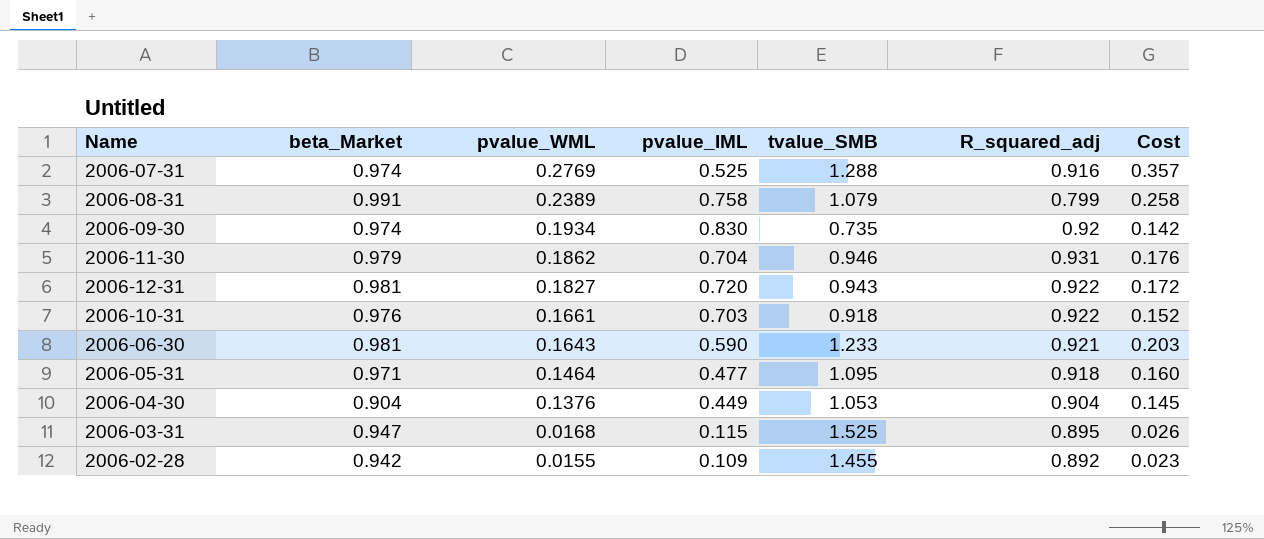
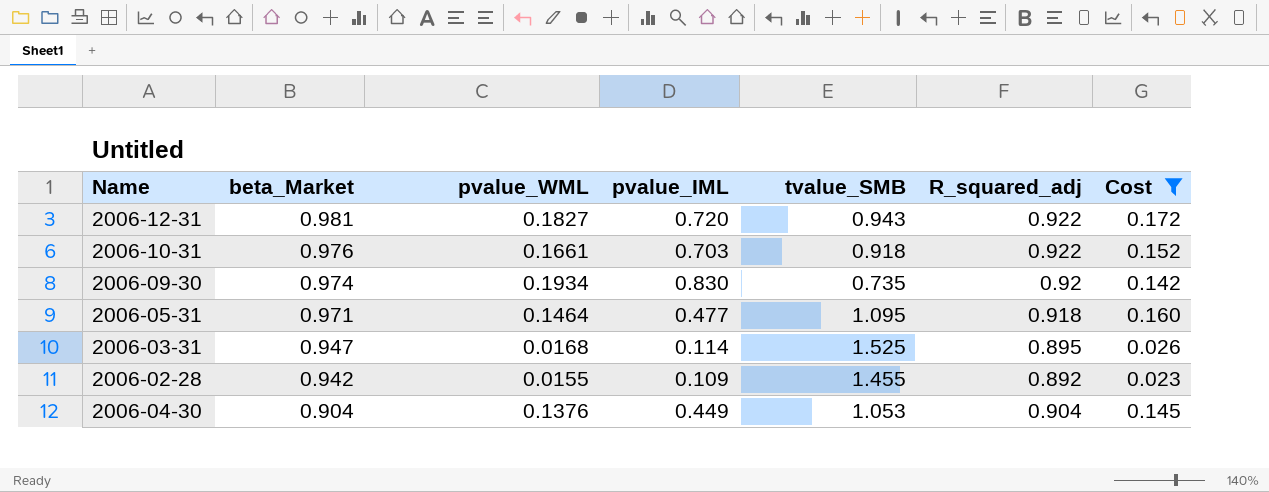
filter: none -> Cost <= 0.172
row order: pvalue_WML descending -> beta_Market descending
2006-03-31 | pvalue_IML: 0.115 -> 0.114

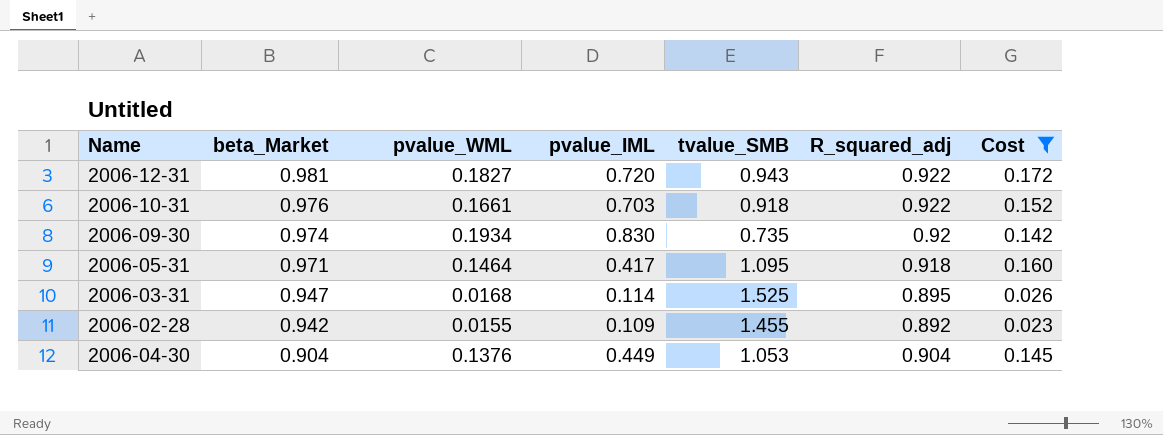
2006-05-31 | pvalue_IML: 0.477 -> 0.417

